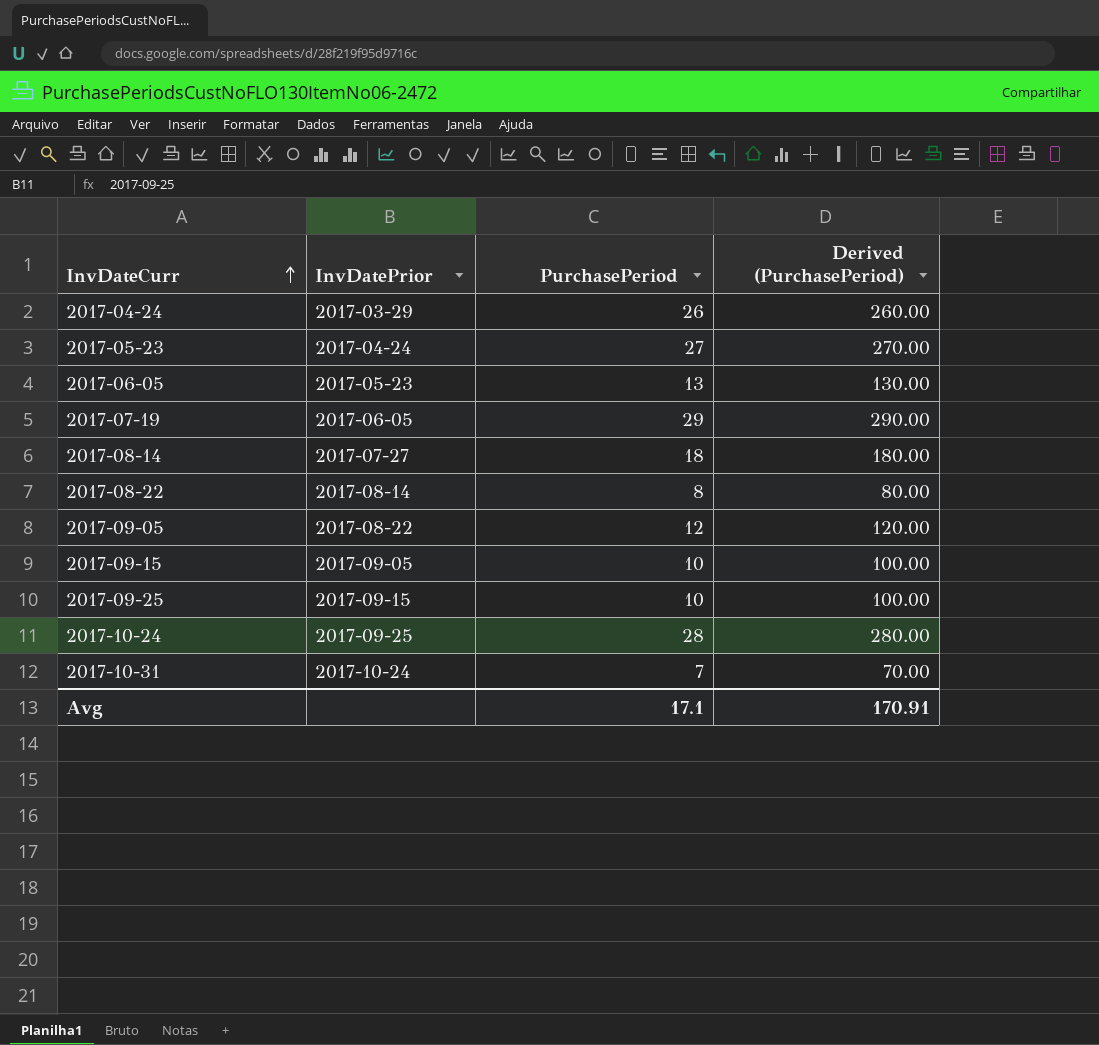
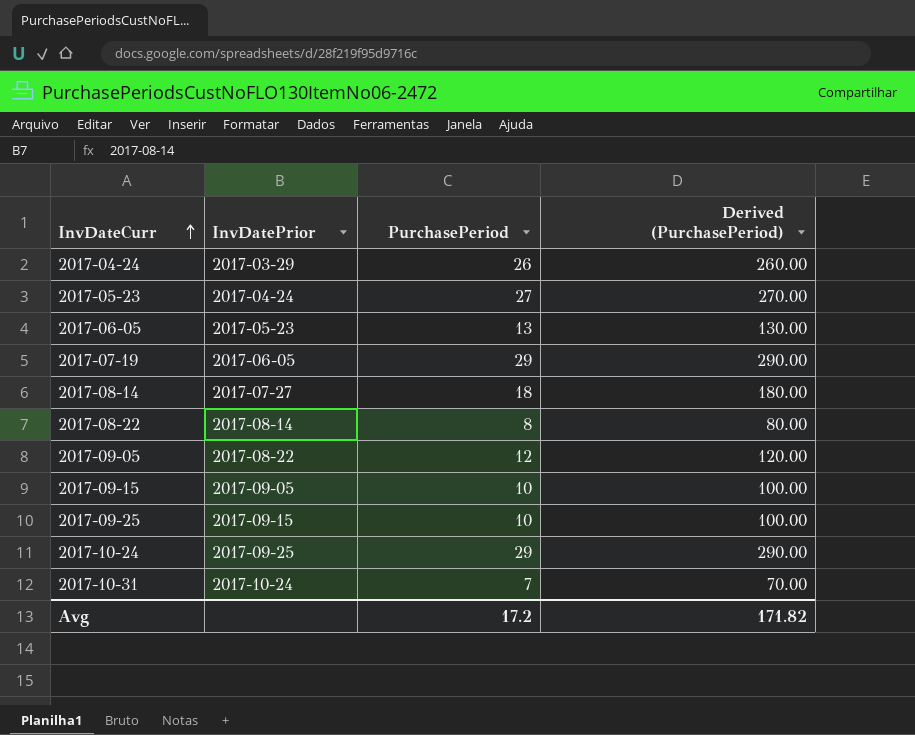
2017-10-24 | PurchasePeriod: 28 -> 29
2017-10-24 | Derived (PurchasePeriod): 280.00 -> 290.00
Avg | PurchasePeriod: 17.1 -> 17.2
Avg | Derived (PurchasePeriod): 170.91 -> 171.82

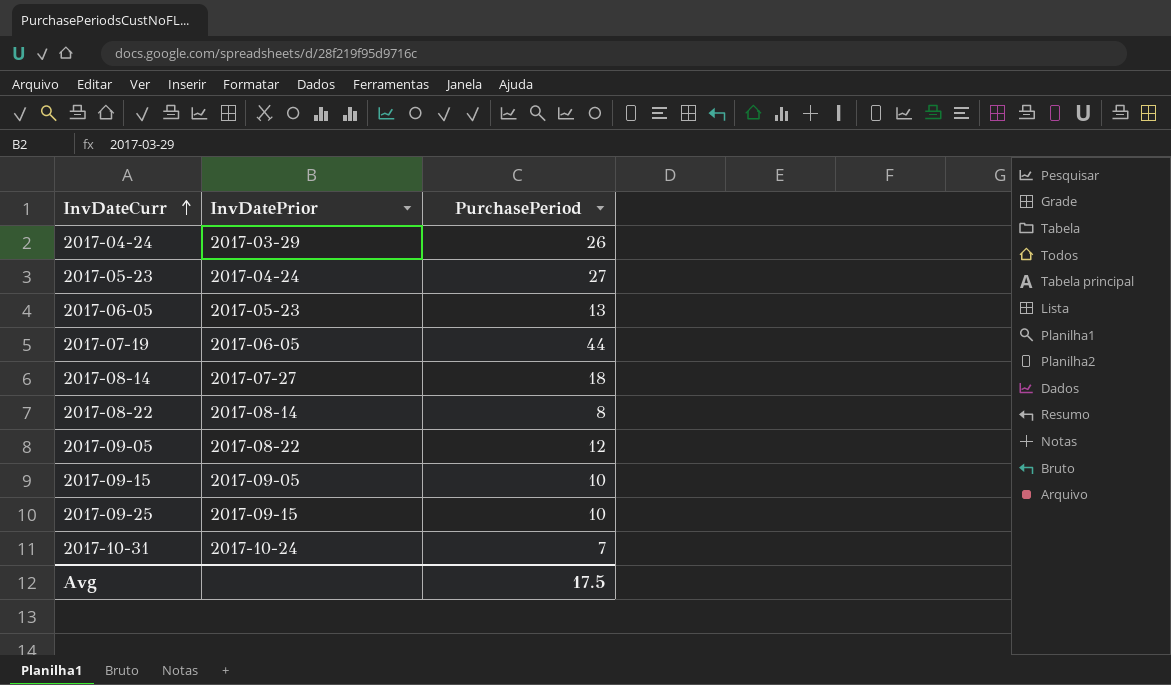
column Derived (PurchasePeriod) | formula: [PurchasePeriod] * 10 -> none
row 2017-10-24: 2017-09-25 | 29 | 290.00 -> none
2017-07-19 | PurchasePeriod: 29 -> 44
Avg | PurchasePeriod: 17.2 -> 17.5

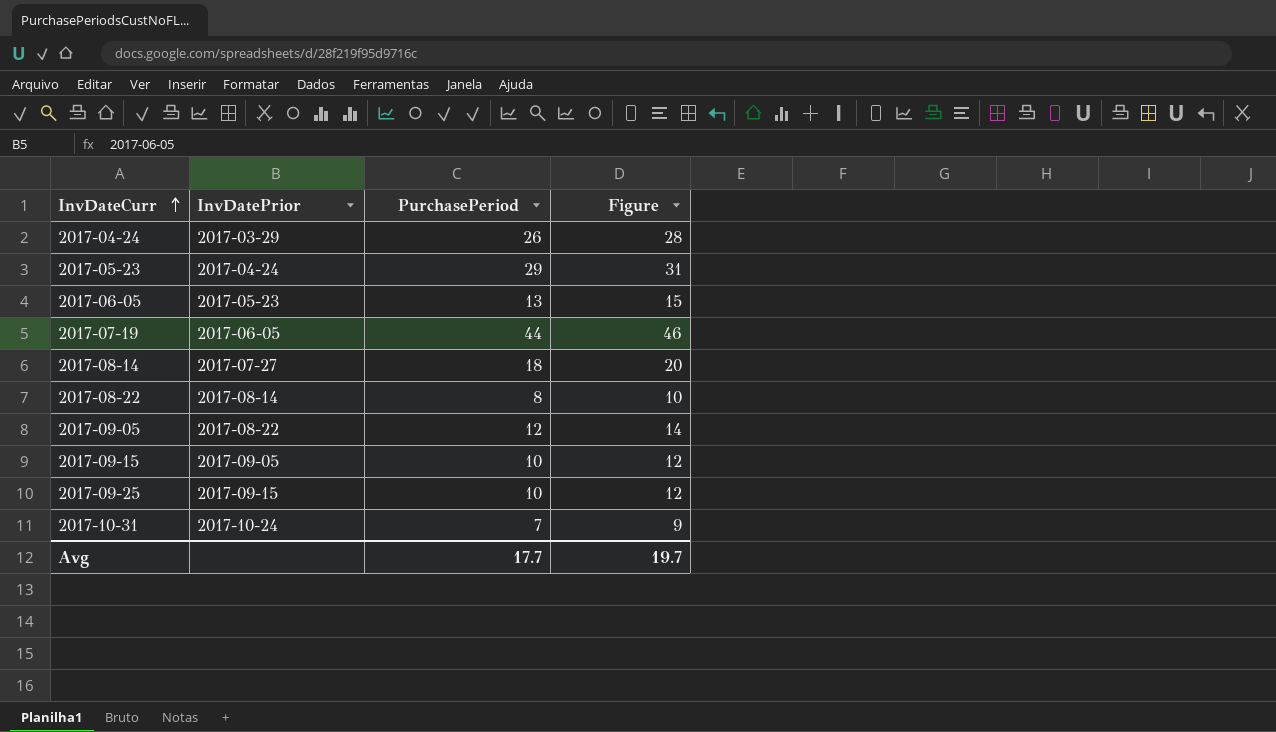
column Figure | formula: none -> [PurchasePeriod] + 2
2017-05-23 | PurchasePeriod: 27 -> 29
Avg | PurchasePeriod: 17.5 -> 17.7

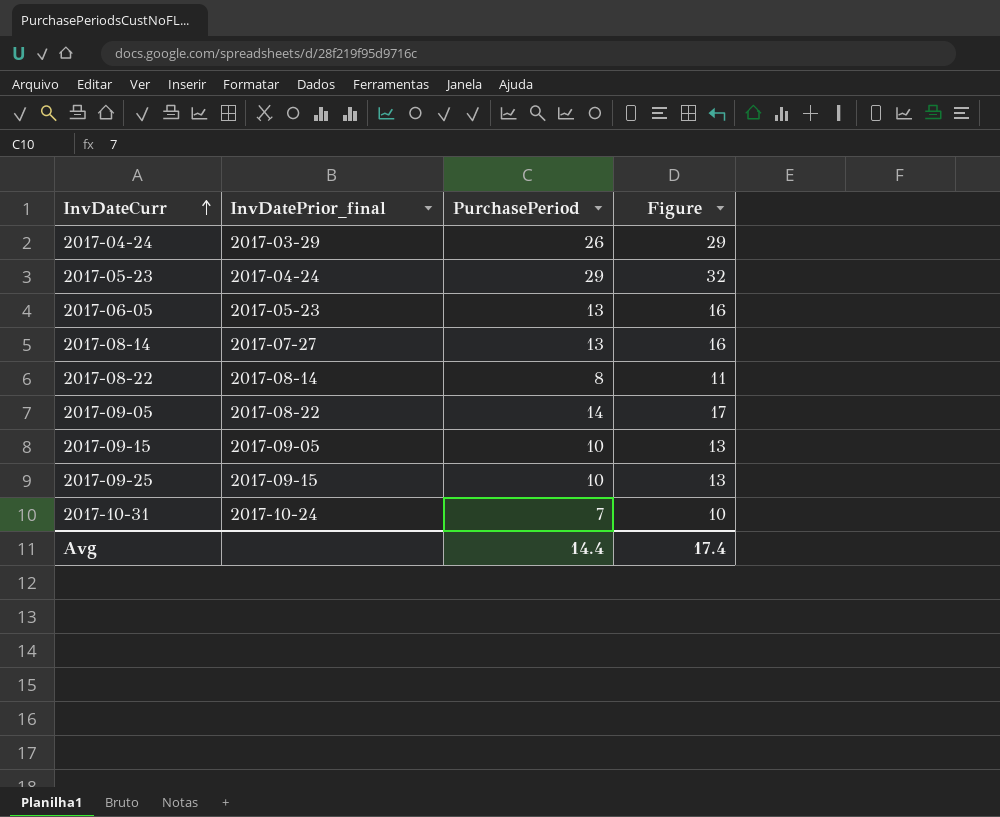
column name: InvDatePrior -> InvDatePrior_final
column Figure | formula: [PurchasePeriod] + 2 -> [PurchasePeriod] + 3
row 2017-07-19: 2017-06-05 | 44 | 46 -> none
2017-08-14 | PurchasePeriod: 18 -> 13
2017-09-05 | PurchasePeriod: 12 -> 14
Avg | PurchasePeriod: 17.7 -> 14.4
Avg | Figure: 19.7 -> 17.4

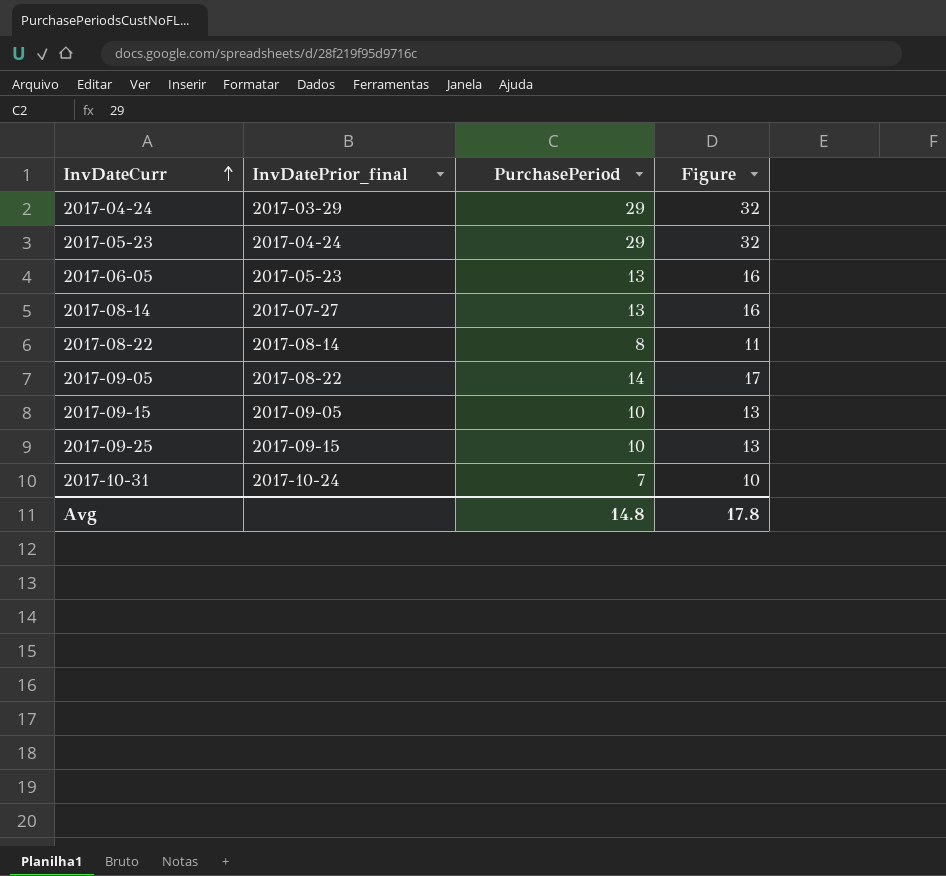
2017-04-24 | PurchasePeriod: 26 -> 29
2017-04-24 | Figure: 29 -> 32
Avg | PurchasePeriod: 14.4 -> 14.8
Avg | Figure: 17.4 -> 17.8

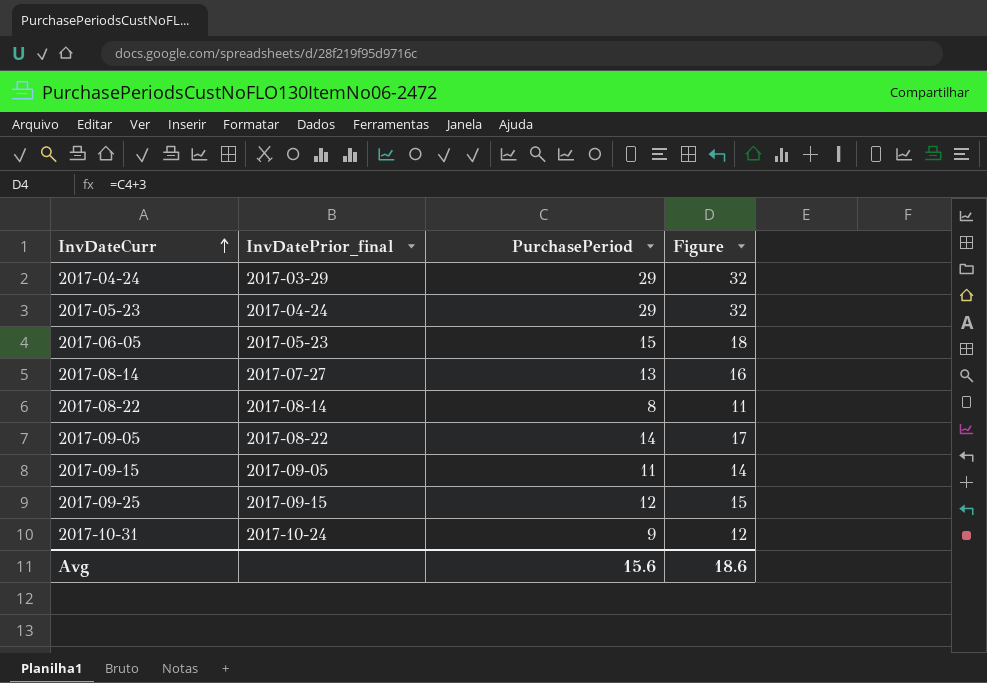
2017-06-05 | PurchasePeriod: 13 -> 15
2017-06-05 | Figure: 16 -> 18
2017-09-15 | PurchasePeriod: 10 -> 11
2017-09-15 | Figure: 13 -> 14
2017-09-25 | PurchasePeriod: 10 -> 12
2017-09-25 | Figure: 13 -> 15
2017-10-31 | PurchasePeriod: 7 -> 9
2017-10-31 | Figure: 10 -> 12
Avg | PurchasePeriod: 14.8 -> 15.6
Avg | Figure: 17.8 -> 18.6

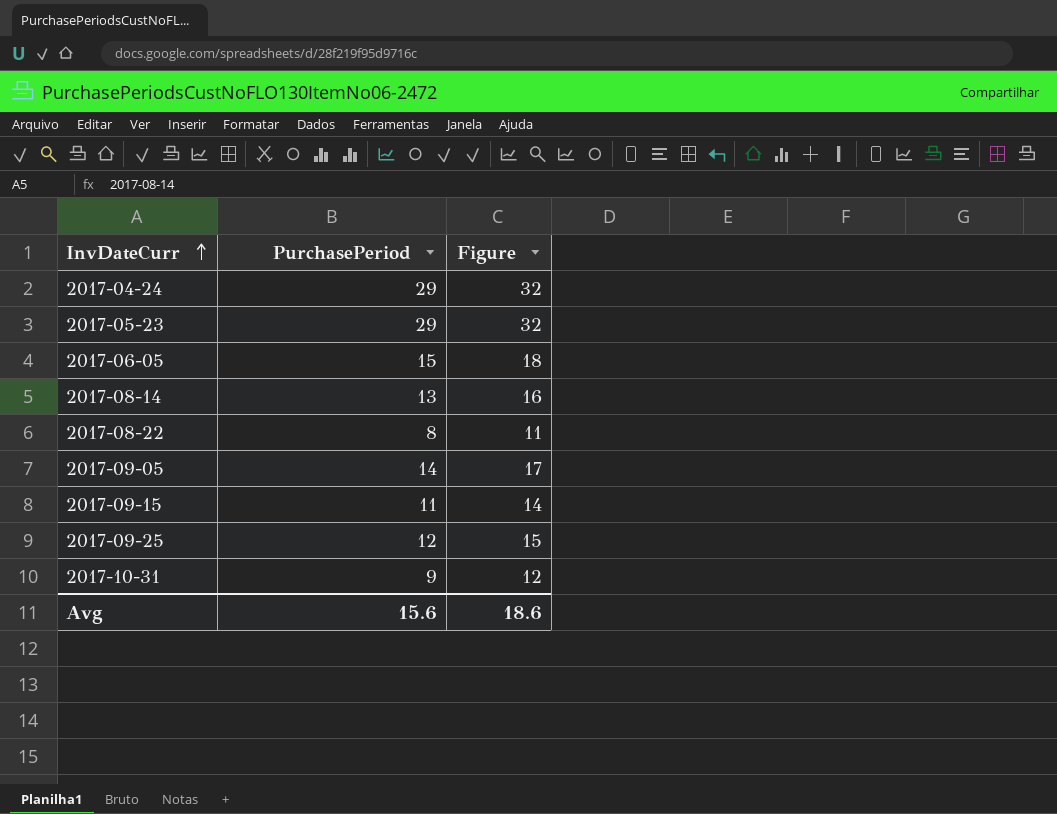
column InvDatePrior_final | position: 2 -> none

